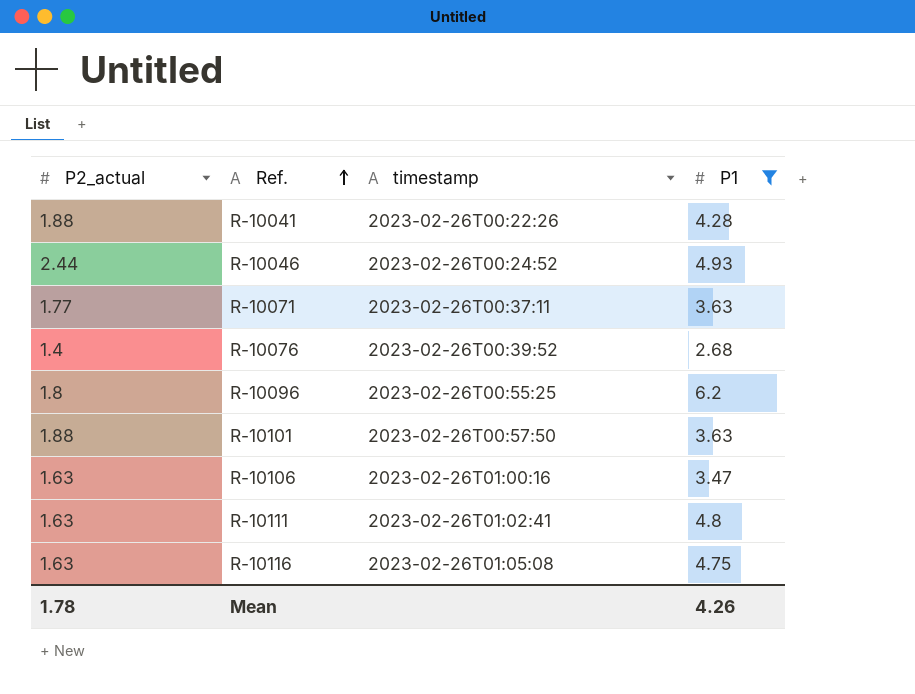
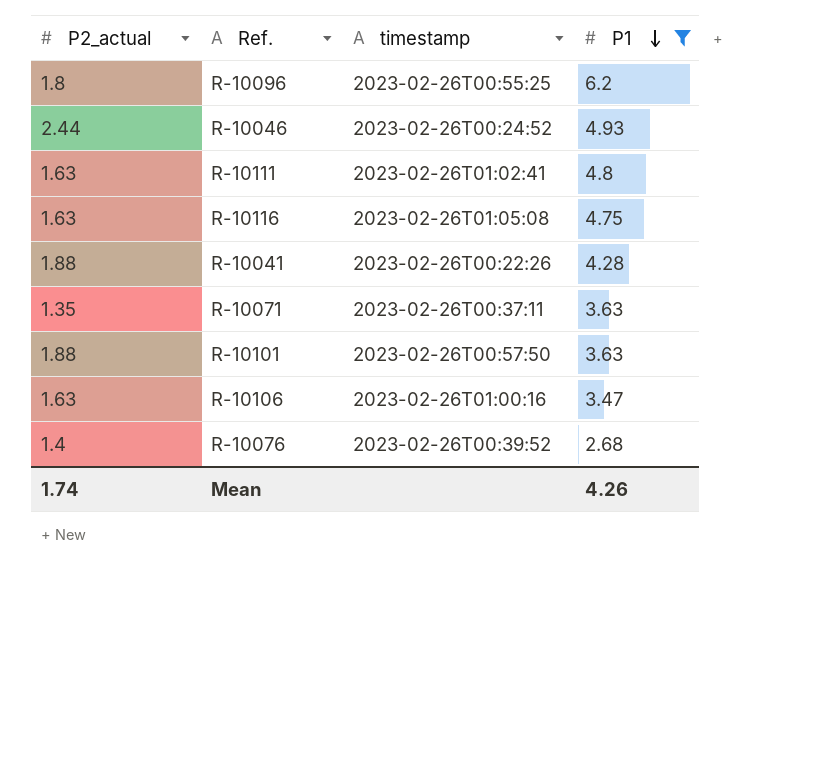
row order: Ref. ascending -> P1 descending
R-10071 | P2_actual: 1.77 -> 1.35
Mean | P2_actual: 1.78 -> 1.74

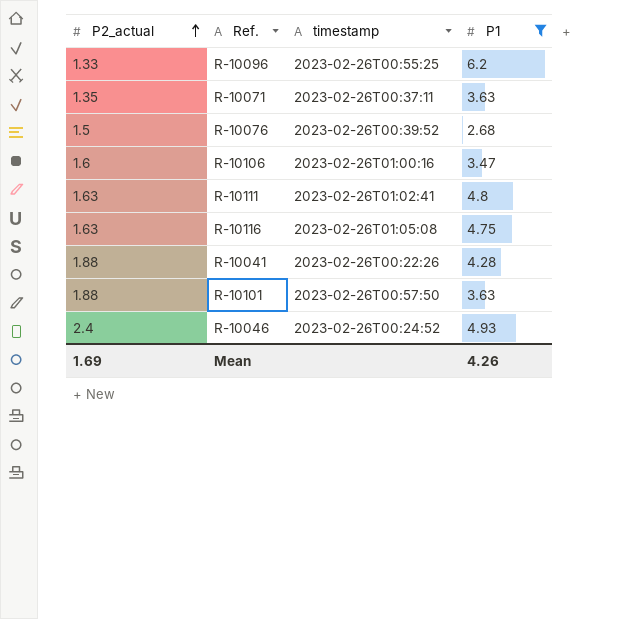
row order: P1 descending -> P2_actual ascending
R-10096 | P2_actual: 1.8 -> 1.33
R-10076 | P2_actual: 1.4 -> 1.5
R-10106 | P2_actual: 1.63 -> 1.6
R-10046 | P2_actual: 2.44 -> 2.4
Mean | P2_actual: 1.74 -> 1.69

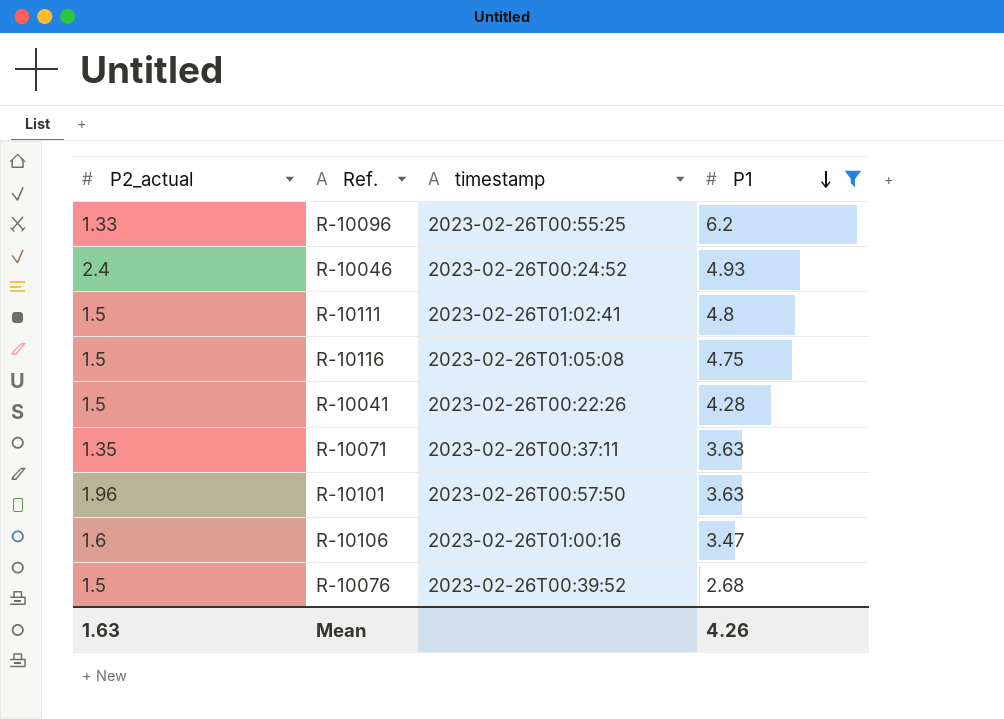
row order: P2_actual ascending -> P1 descending
R-10111 | P2_actual: 1.63 -> 1.5
R-10116 | P2_actual: 1.63 -> 1.5
R-10041 | P2_actual: 1.88 -> 1.5
R-10101 | P2_actual: 1.88 -> 1.96
Mean | P2_actual: 1.69 -> 1.63

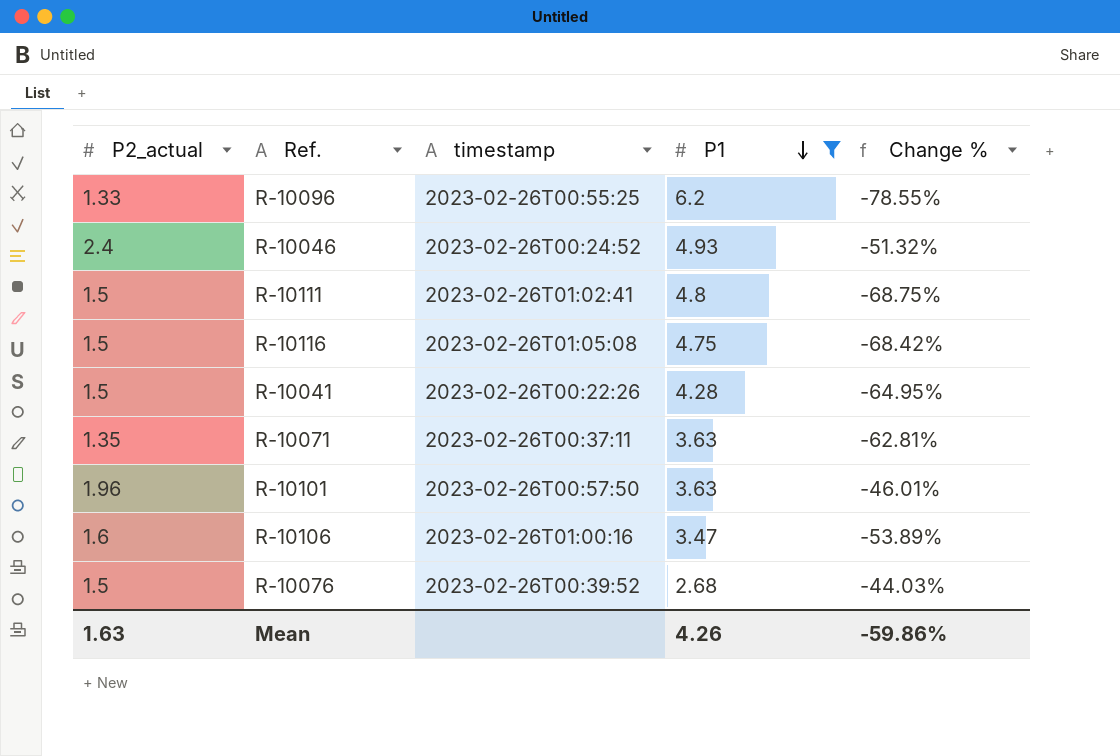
column Change % | formula: none -> ([P2_actual] - [P1]) / [P1]

